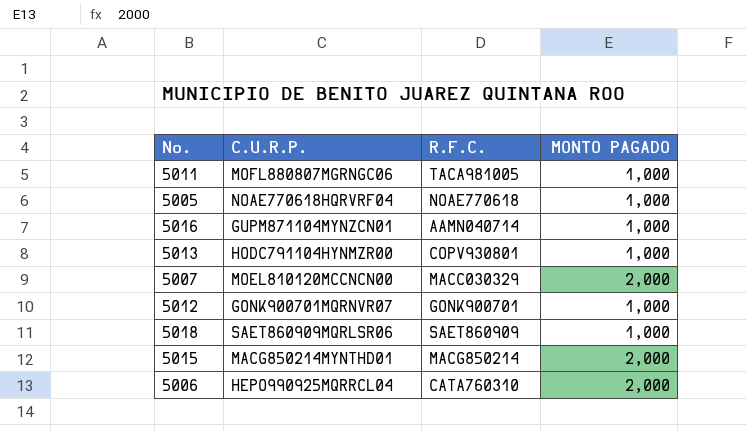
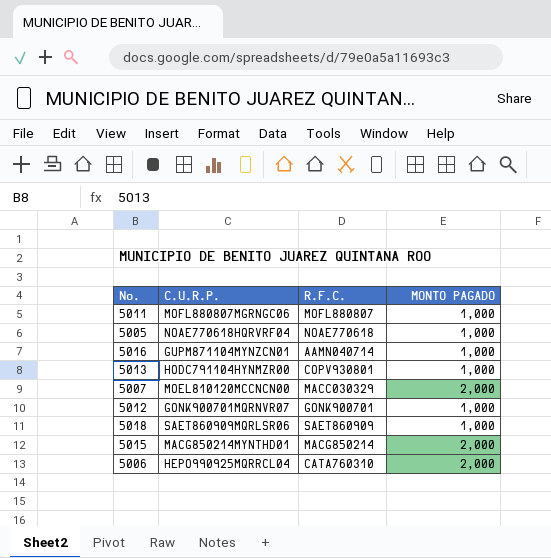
5011 | R.F.C.: TACA981005 -> MOFL880807

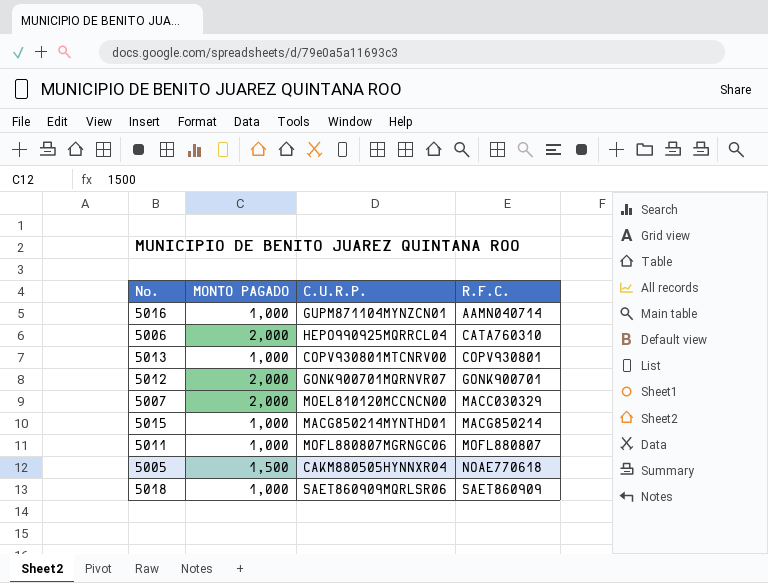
row order: none -> R.F.C. ascending
column MONTO PAGADO | position: 4 -> 2
5013 | C.U.R.P.: HODC791104HYNMZR00 -> COPV930801MTCNRV00
5012 | MONTO PAGADO: 1,000 -> 2,000
5015 | MONTO PAGADO: 2,000 -> 1,000
5005 | MONTO PAGADO: 1,000 -> 1,500
5005 | C.U.R.P.: NOAE770618HQRVRF04 -> CAKM880505HYNNXR04

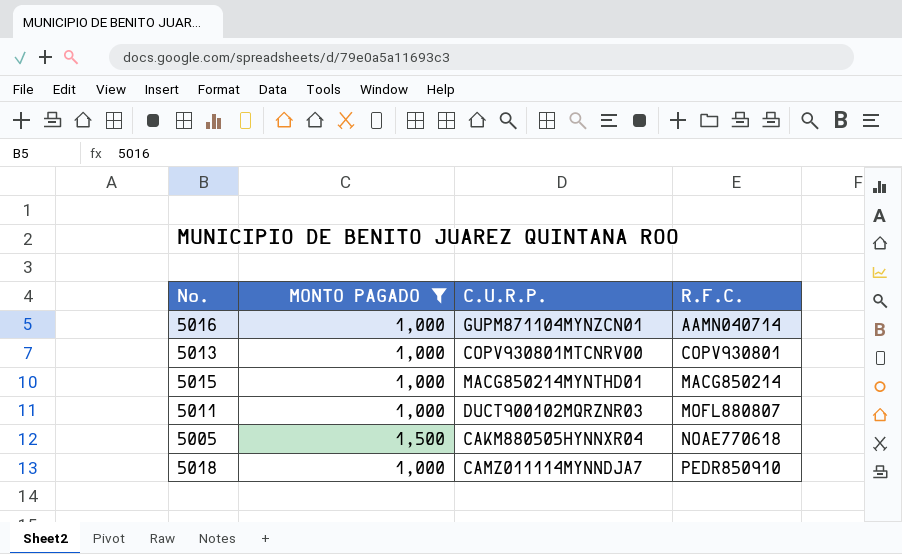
filter: none -> MONTO PAGADO != 2,000
5011 | C.U.R.P.: MOFL880807MGRNGC06 -> DUCT900102MQRZNR03
5018 | C.U.R.P.: SAET860909MQRLSR06 -> CAMZ011114MYNNDJA7
5018 | R.F.C.: SAET860909 -> PEDR850910

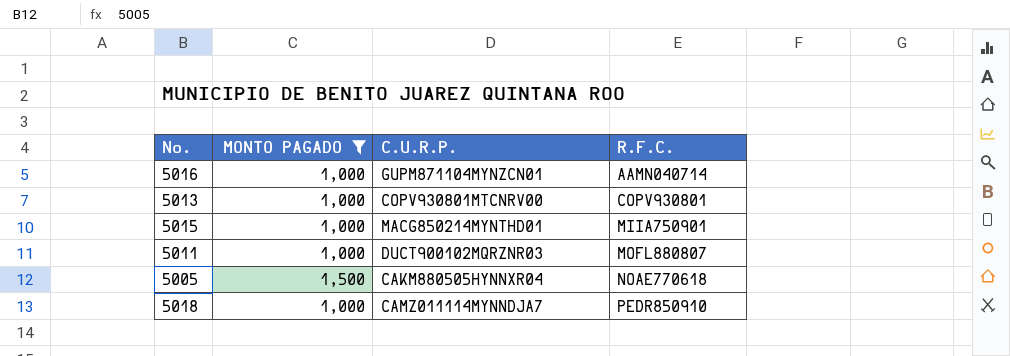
5015 | R.F.C.: MACG850214 -> MIIA750901

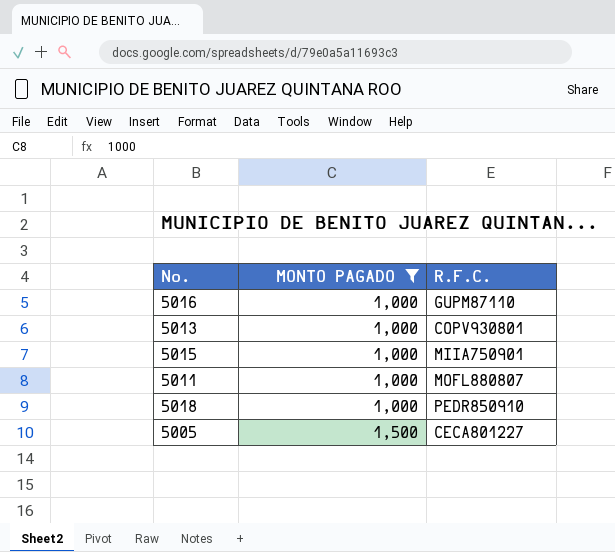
row order: R.F.C. ascending -> MONTO PAGADO ascending
column C.U.R.P. | position: 3 -> none
5016 | R.F.C.: AAMN040714 -> GUPM87110
5005 | R.F.C.: NOAE770618 -> CECA801227

